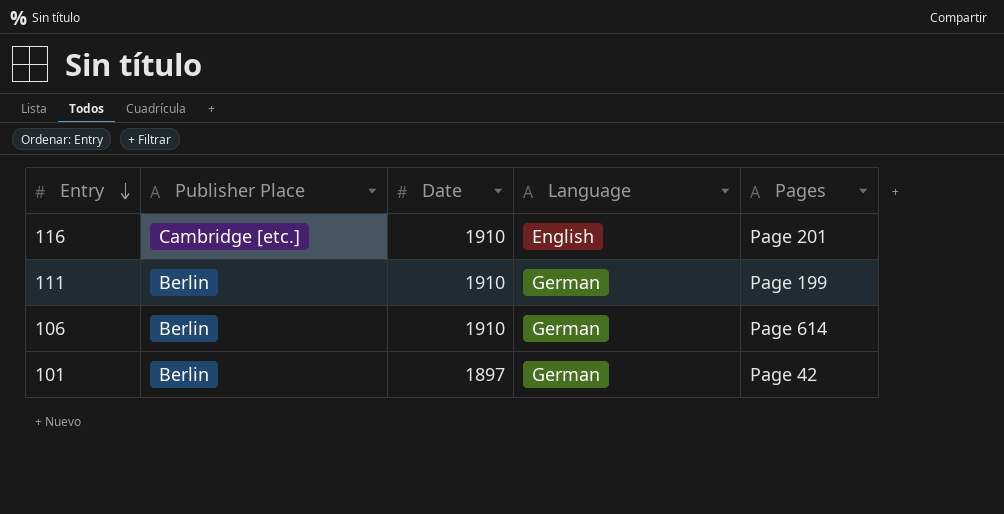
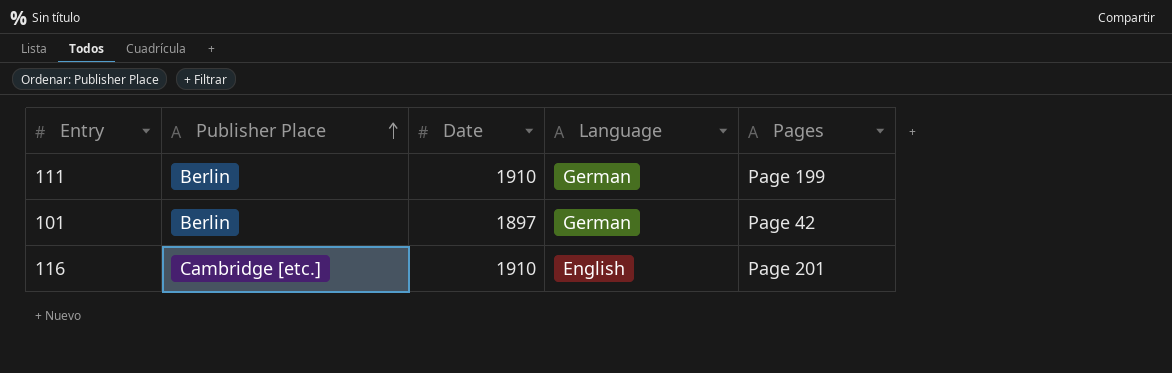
row order: Entry descending -> Publisher Place ascending
row 106: Berlin | 1910 | German | Page 614 -> none

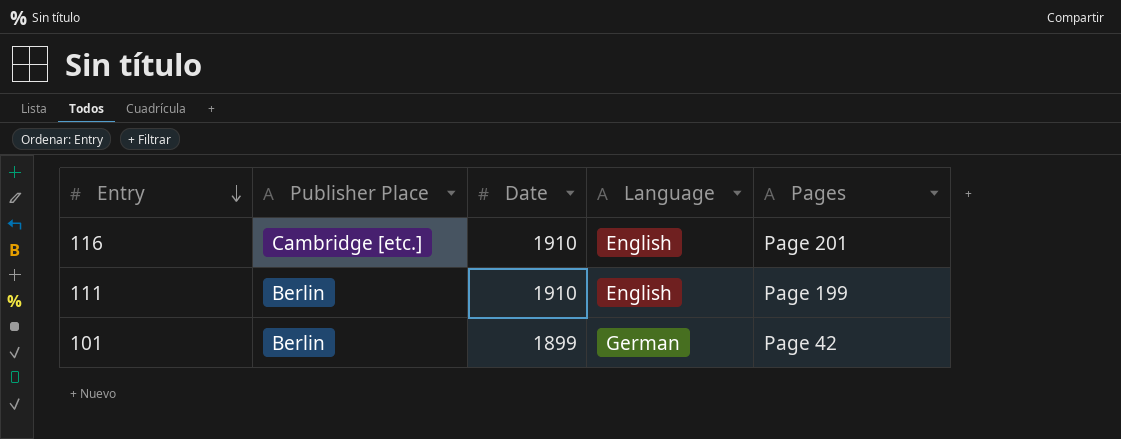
row order: Publisher Place ascending -> Entry descending
111 | Language: German -> English
101 | Date: 1897 -> 1899

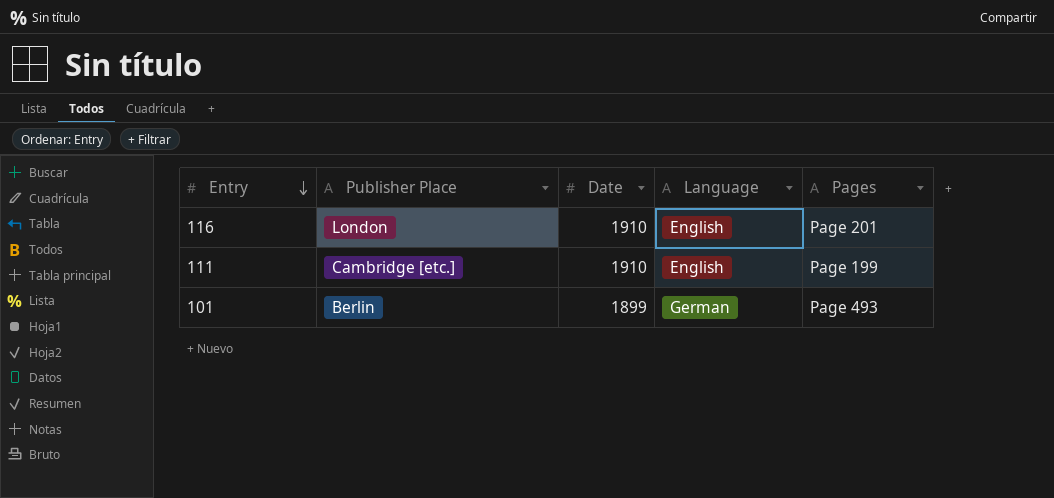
116 | Publisher Place: Cambridge [etc.] -> London
111 | Publisher Place: Berlin -> Cambridge [etc.]
101 | Pages: Page 42 -> Page 493

